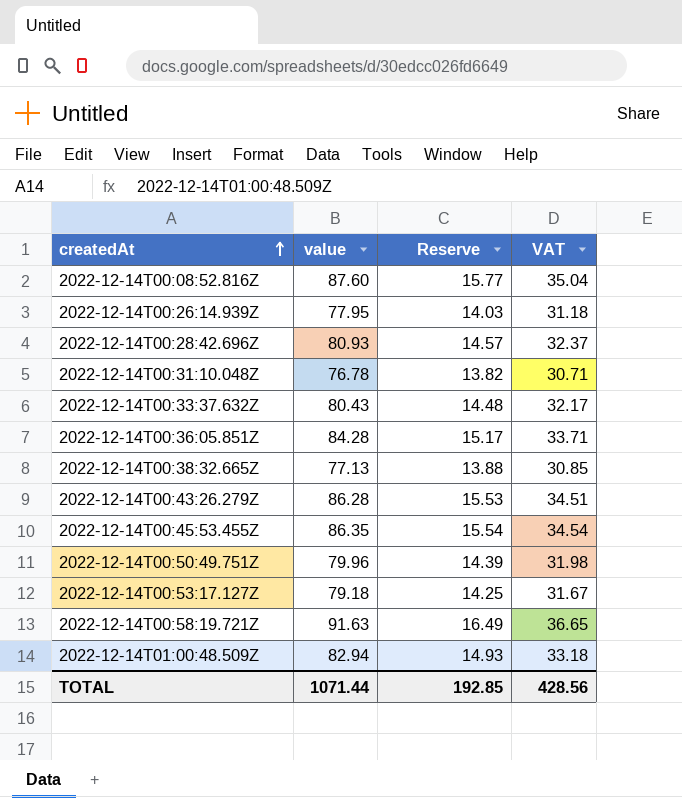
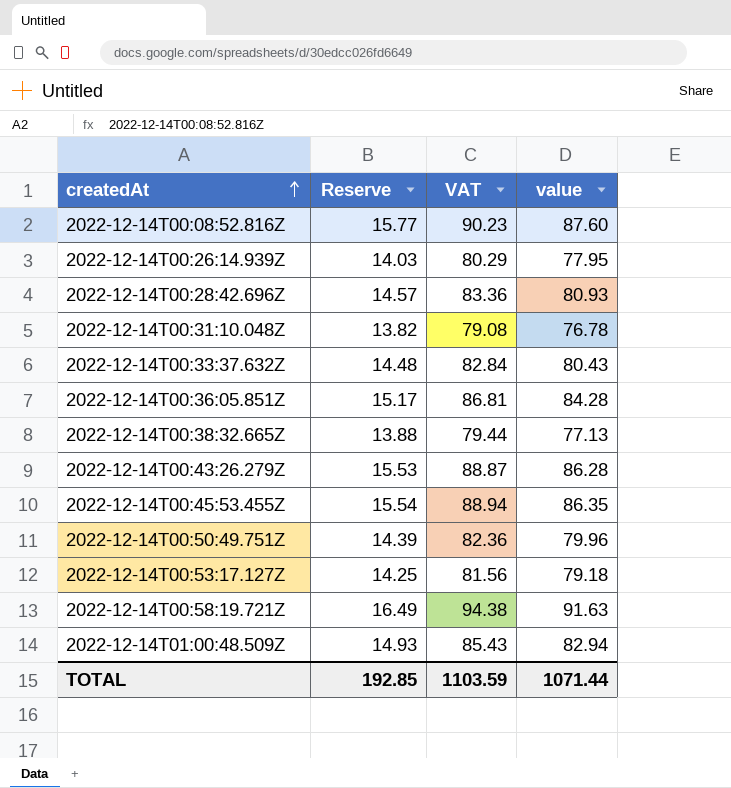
column VAT | formula: [value] * 0.4 -> [value] * 1.03
column value | position: 2 -> 4
TOTAL | VAT: 428.56 -> 1103.59

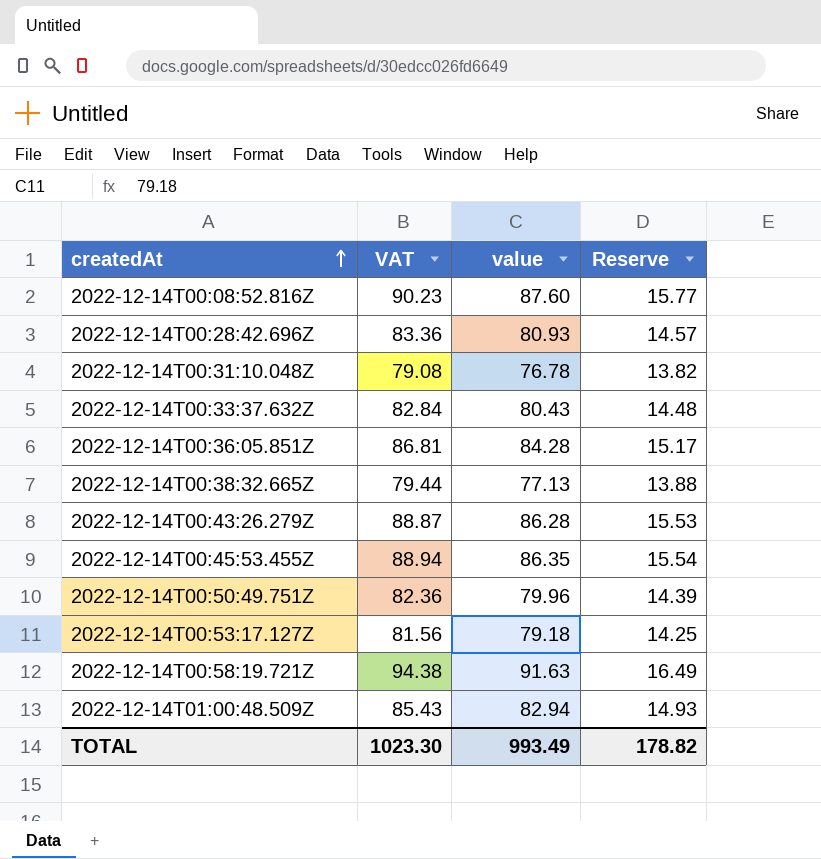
column Reserve | position: 2 -> 4
row 2022-12-14T00:26:14.939Z: 14.03 | 80.29 | 77.95 -> none
TOTAL | VAT: 1103.59 -> 1023.30
TOTAL | value: 1071.44 -> 993.49
TOTAL | Reserve: 192.85 -> 178.82

